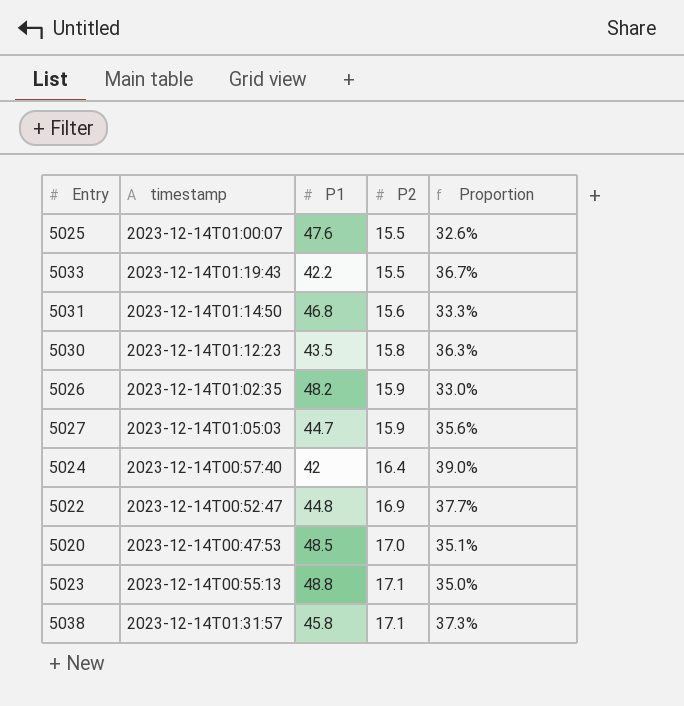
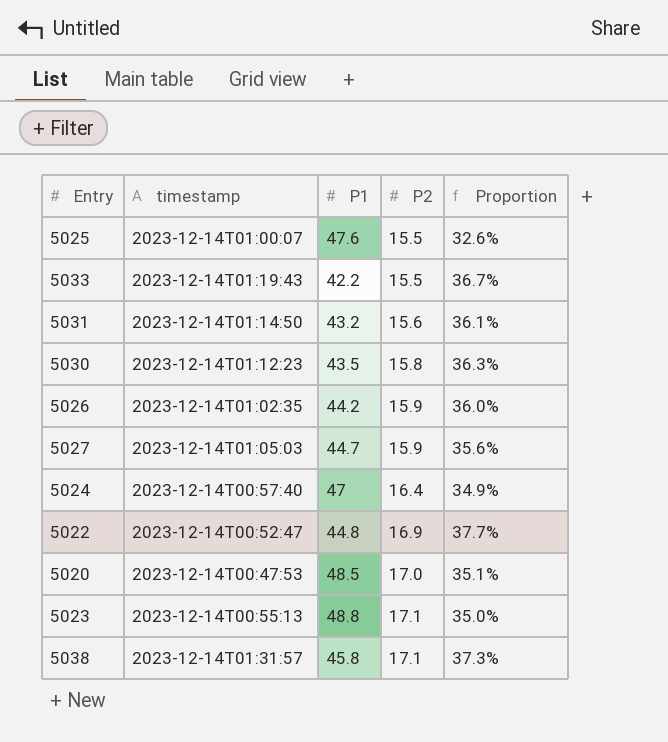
5031 | P1: 46.8 -> 43.2
5031 | Proportion: 33.3% -> 36.1%
5026 | P1: 48.2 -> 44.2
5026 | Proportion: 33.0% -> 36.0%
5024 | P1: 42 -> 47
5024 | Proportion: 39.0% -> 34.9%

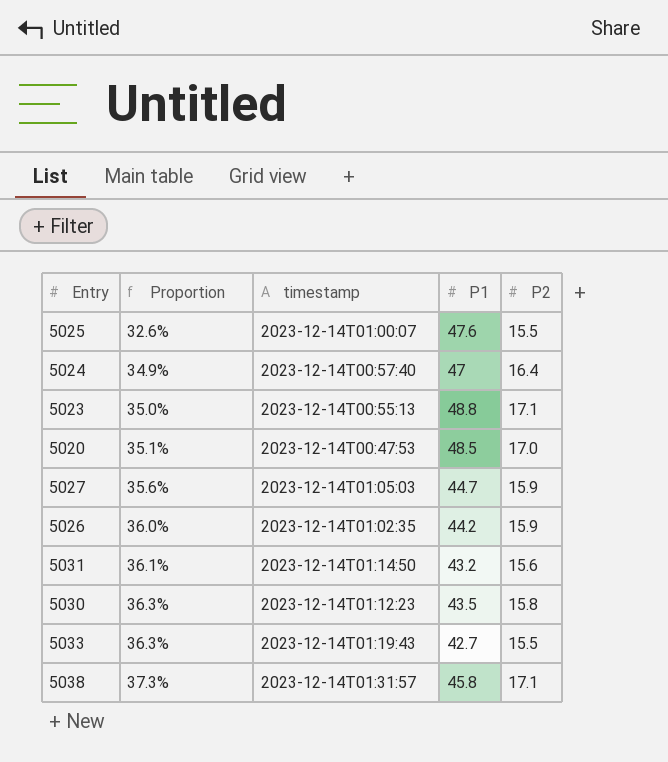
row order: P2 ascending -> Proportion ascending
column Proportion | position: 5 -> 2
row 5022: 2023-12-14T00:52:47 | 44.8 | 16.9 | 37.7% -> none
5033 | Proportion: 36.7% -> 36.3%
5033 | P1: 42.2 -> 42.7

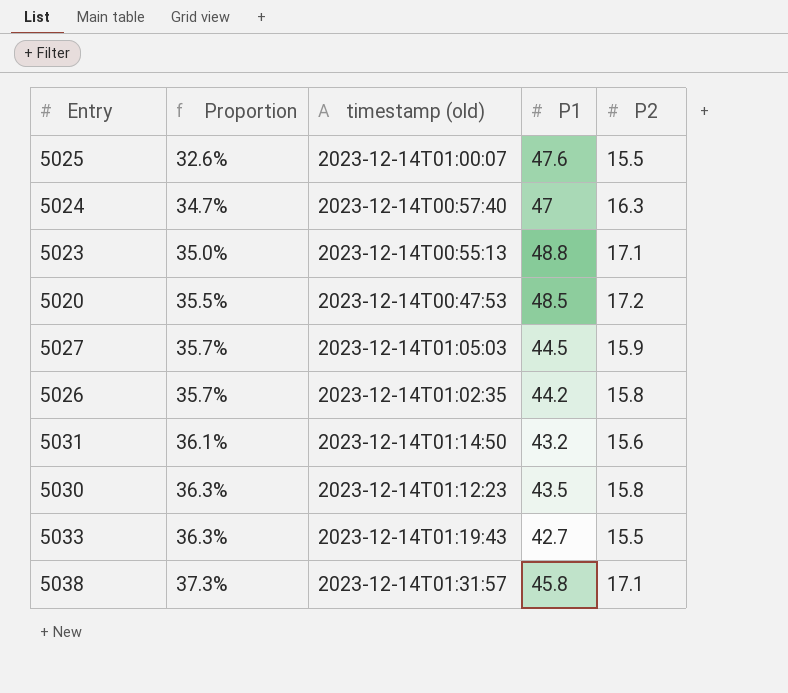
column name: timestamp -> timestamp (old)
5024 | Proportion: 34.9% -> 34.7%
5024 | P2: 16.4 -> 16.3
5020 | Proportion: 35.1% -> 35.5%
5020 | P2: 17.0 -> 17.2
5027 | Proportion: 35.6% -> 35.7%
5027 | P1: 44.7 -> 44.5
5026 | Proportion: 36.0% -> 35.7%
5026 | P2: 15.9 -> 15.8

